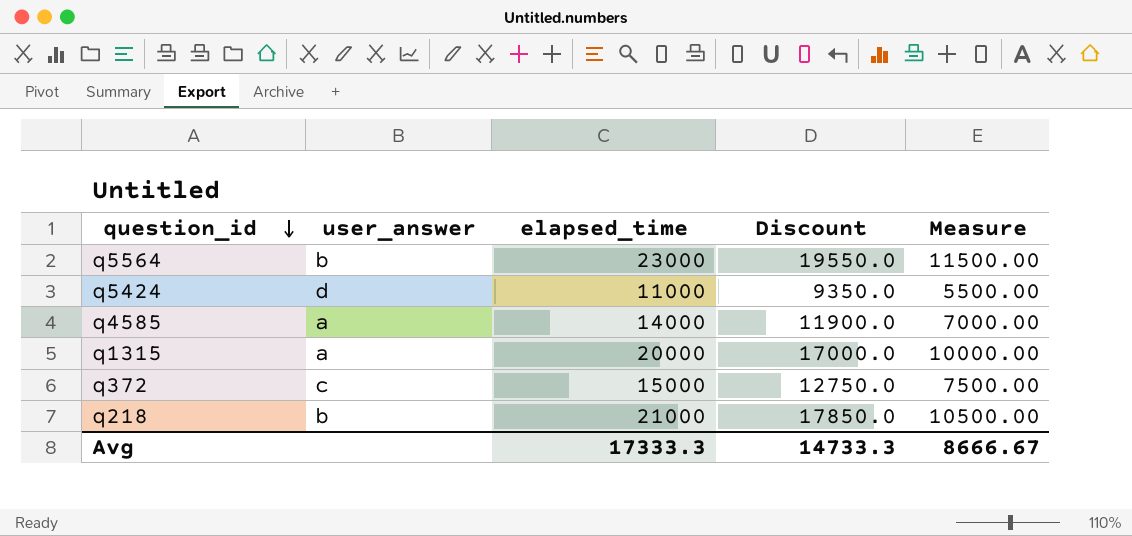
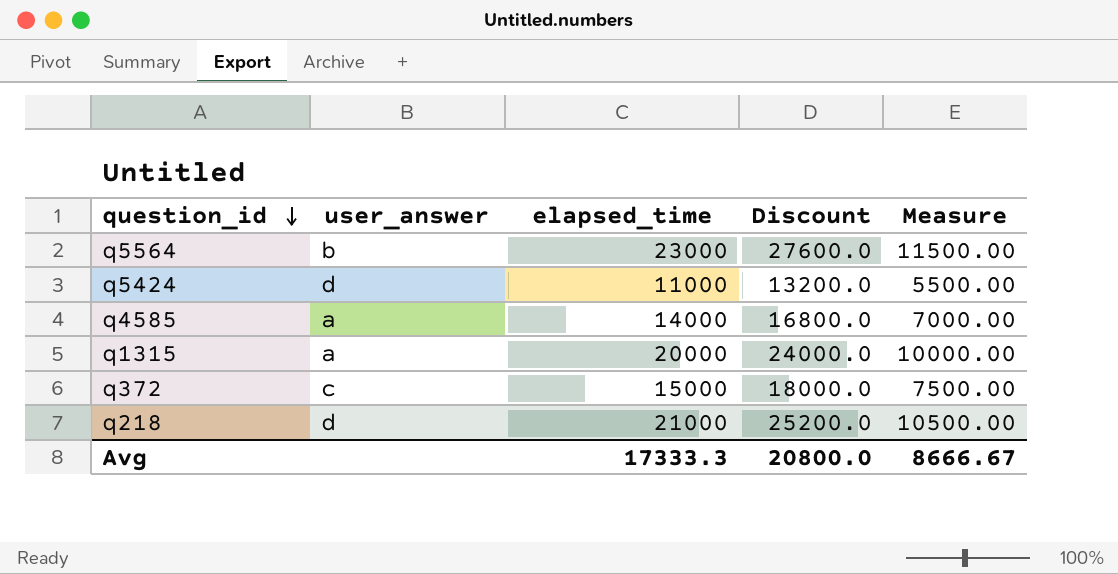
column Discount | formula: [elapsed_time] * 0.85 -> [elapsed_time] * 1.2
q218 | user_answer: b -> d
Avg | Discount: 14733.3 -> 20800.0

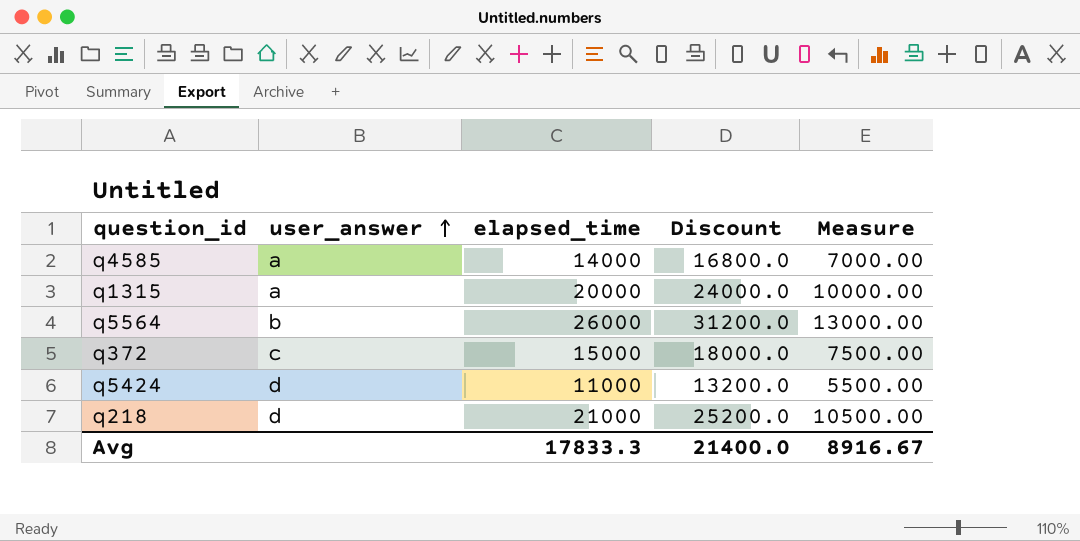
row order: question_id descending -> user_answer ascending
q5564 | elapsed_time: 23000 -> 26000
q5564 | Discount: 27600.0 -> 31200.0
q5564 | Measure: 11500.00 -> 13000.00
Avg | elapsed_time: 17333.3 -> 17833.3
Avg | Discount: 20800.0 -> 21400.0
Avg | Measure: 8666.67 -> 8916.67

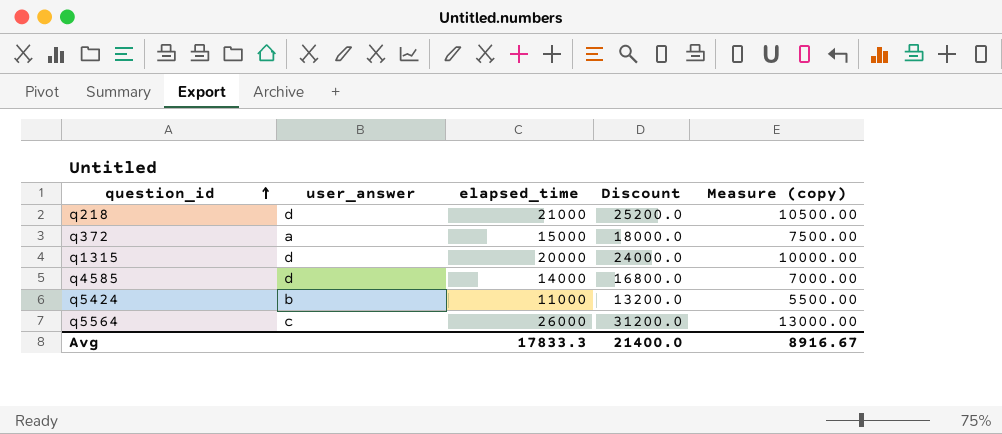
row order: user_answer ascending -> question_id ascending
column name: Measure -> Measure (copy)
q372 | user_answer: c -> a
q1315 | user_answer: a -> d
q4585 | user_answer: a -> d
q5424 | user_answer: d -> b
q5564 | user_answer: b -> c

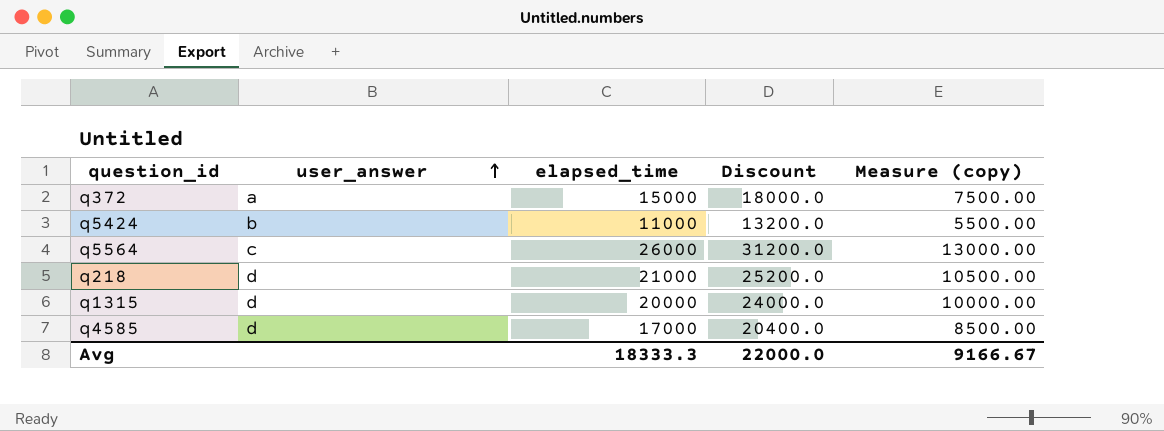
row order: question_id ascending -> user_answer ascending
q4585 | elapsed_time: 14000 -> 17000
q4585 | Discount: 16800.0 -> 20400.0
q4585 | Measure (copy): 7000.00 -> 8500.00
Avg | elapsed_time: 17833.3 -> 18333.3
Avg | Discount: 21400.0 -> 22000.0
Avg | Measure (copy): 8916.67 -> 9166.67

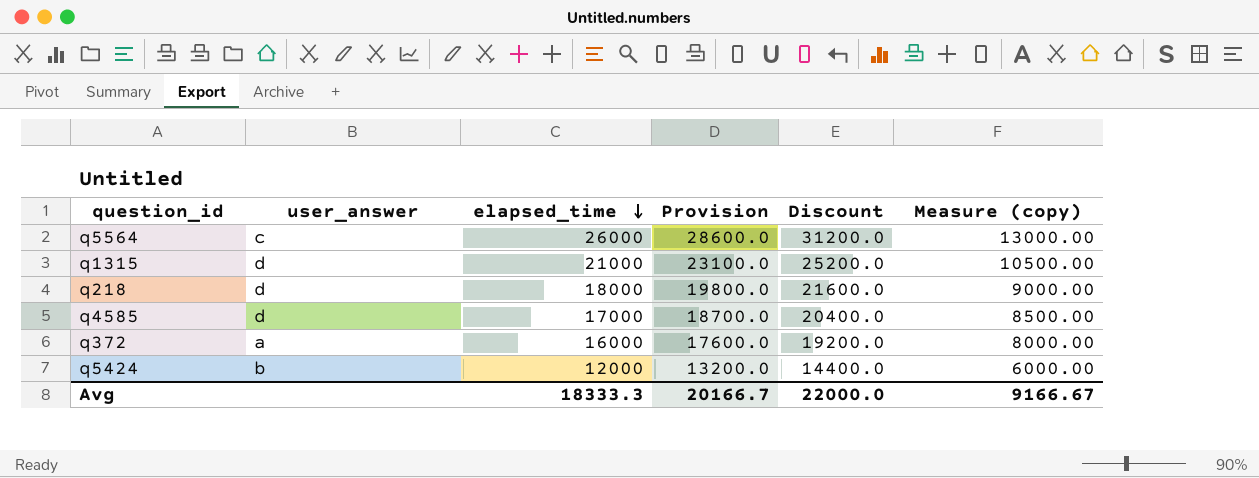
row order: user_answer ascending -> elapsed_time descending
column Provision | formula: none -> [elapsed_time] * 1.1
q1315 | elapsed_time: 20000 -> 21000
q1315 | Discount: 24000.0 -> 25200.0
q1315 | Measure (copy): 10000.00 -> 10500.00
q218 | elapsed_time: 21000 -> 18000
q218 | Discount: 25200.0 -> 21600.0
q218 | Measure (copy): 10500.00 -> 9000.00
q372 | elapsed_time: 15000 -> 16000
q372 | Discount: 18000.0 -> 19200.0
q372 | Measure (copy): 7500.00 -> 8000.00
q5424 | elapsed_time: 11000 -> 12000
q5424 | Discount: 13200.0 -> 14400.0
q5424 | Measure (copy): 5500.00 -> 6000.00

